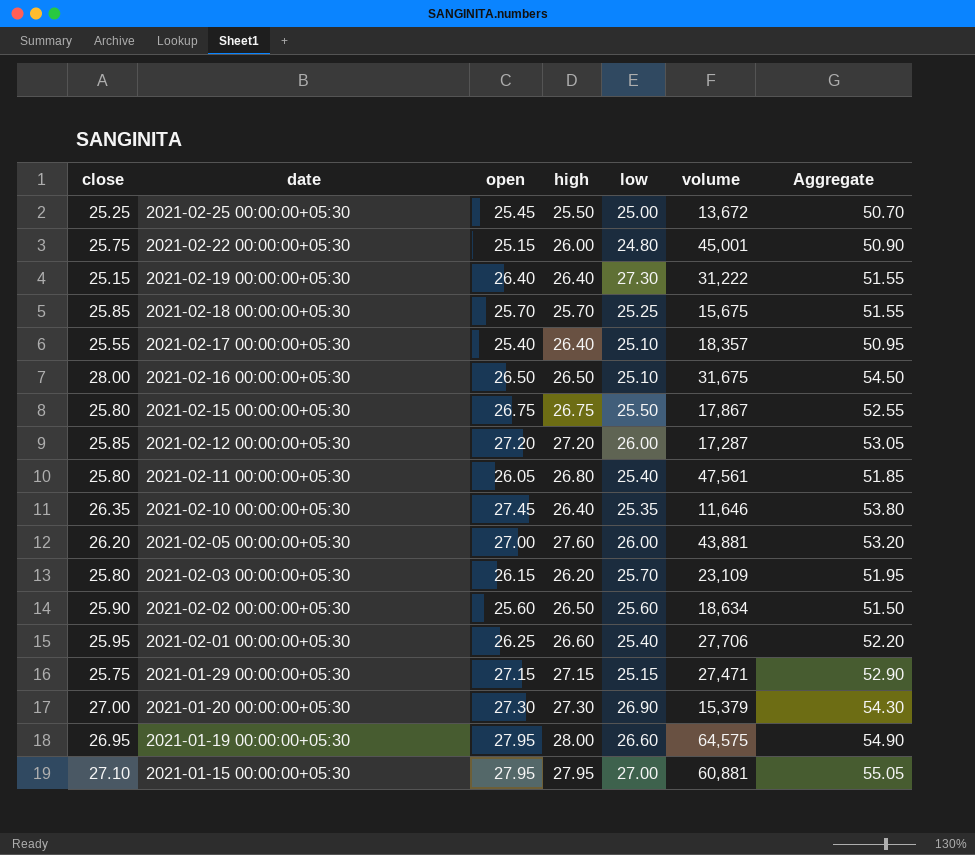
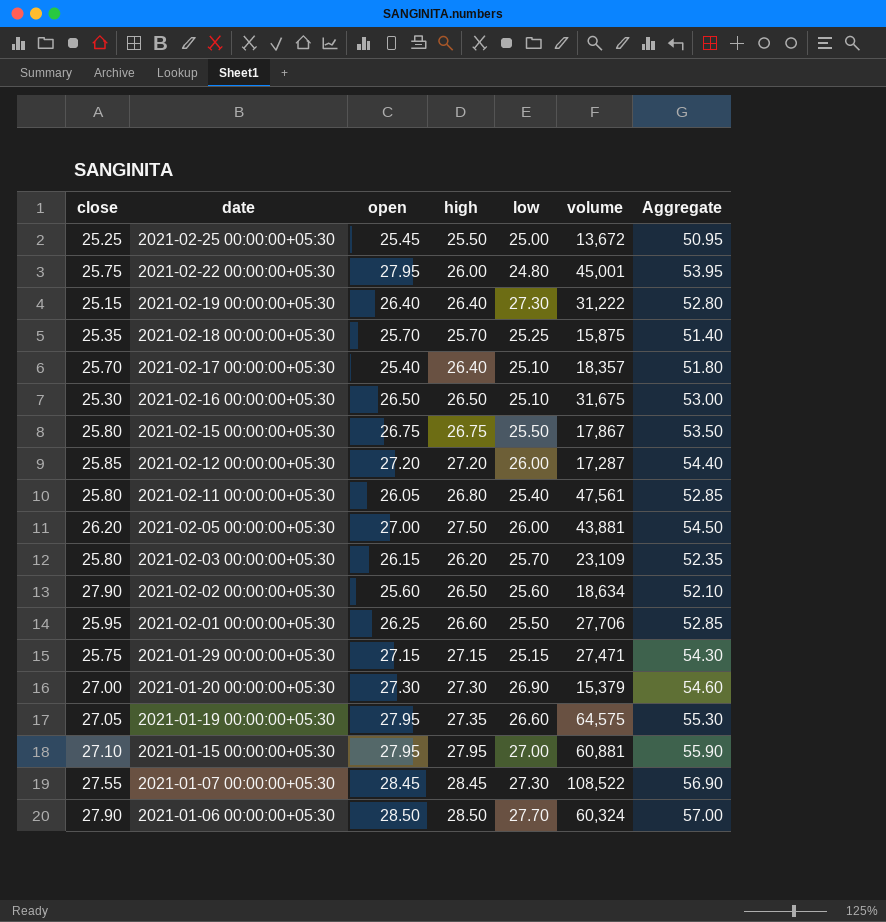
column Aggregate | formula: [close] + [open] -> [open] + [high]
row 2021-02-10 00:00:00+05:30: 26.35 | 27.45 | 26.40 | 25.35 | 11,646 | 53.80 -> none
2021-02-22 00:00:00+05:30 | open: 25.15 -> 27.95
2021-02-18 00:00:00+05:30 | close: 25.85 -> 25.35
2021-02-18 00:00:00+05:30 | volume: 15,675 -> 15,875
2021-02-17 00:00:00+05:30 | close: 25.55 -> 25.70
2021-02-16 00:00:00+05:30 | close: 28.00 -> 25.30
2021-02-05 00:00:00+05:30 | high: 27.60 -> 27.50
2021-02-02 00:00:00+05:30 | close: 25.90 -> 27.90
2021-02-01 00:00:00+05:30 | low: 25.40 -> 25.50
2021-01-19 00:00:00+05:30 | close: 26.95 -> 27.05
2021-01-19 00:00:00+05:30 | high: 28.00 -> 27.35
row 2021-01-07 00:00:00+05:30: none -> 27.55 | 28.45 | 28.45 | 27.30 | 108,522 | 56.90
row 2021-01-06 00:00:00+05:30: none -> 27.90 | 28.50 | 28.50 | 27.70 | 60,324 | 57.00

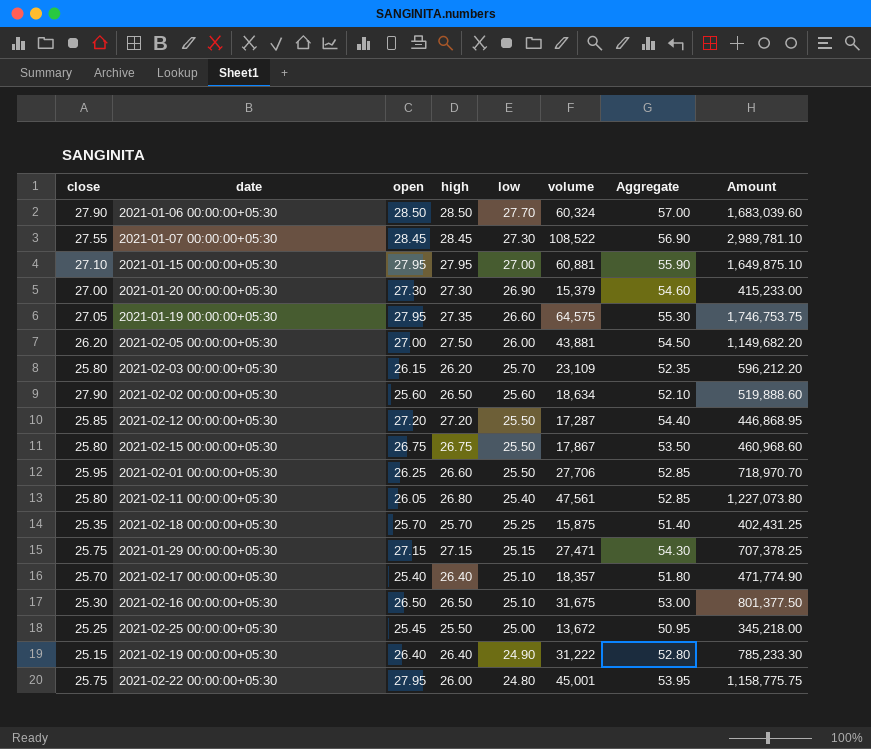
row order: date descending -> low descending
column Amount | formula: none -> [close] * [volume]
2021-02-12 00:00:00+05:30 | low: 26.00 -> 25.50
2021-02-19 00:00:00+05:30 | low: 27.30 -> 24.90

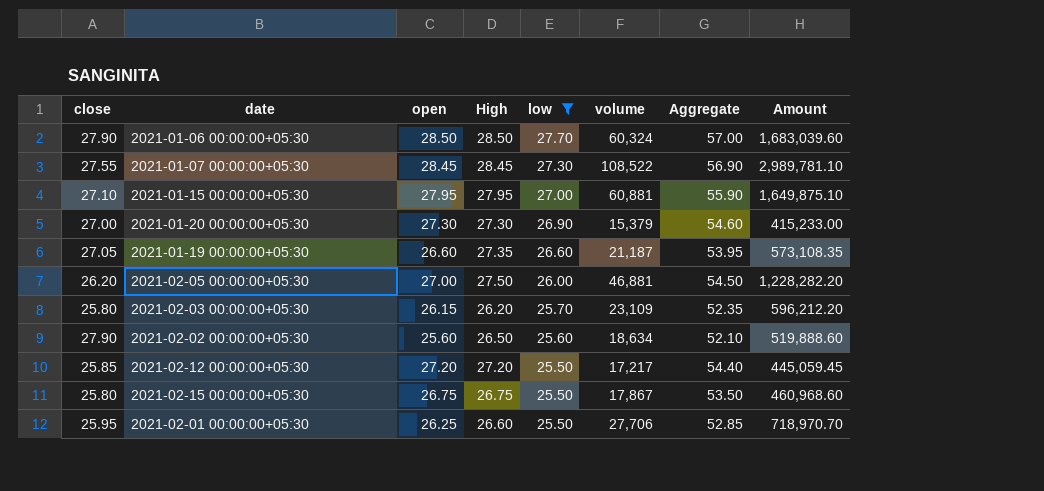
filter: none -> low >= 25.50
column name: high -> High
2021-01-19 00:00:00+05:30 | open: 27.95 -> 26.60
2021-01-19 00:00:00+05:30 | volume: 64,575 -> 21,187
2021-01-19 00:00:00+05:30 | Aggregate: 55.30 -> 53.95
2021-01-19 00:00:00+05:30 | Amount: 1,746,753.75 -> 573,108.35
2021-02-05 00:00:00+05:30 | volume: 43,881 -> 46,881
2021-02-05 00:00:00+05:30 | Amount: 1,149,682.20 -> 1,228,282.20
2021-02-12 00:00:00+05:30 | volume: 17,287 -> 17,217
2021-02-12 00:00:00+05:30 | Amount: 446,868.95 -> 445,059.45

